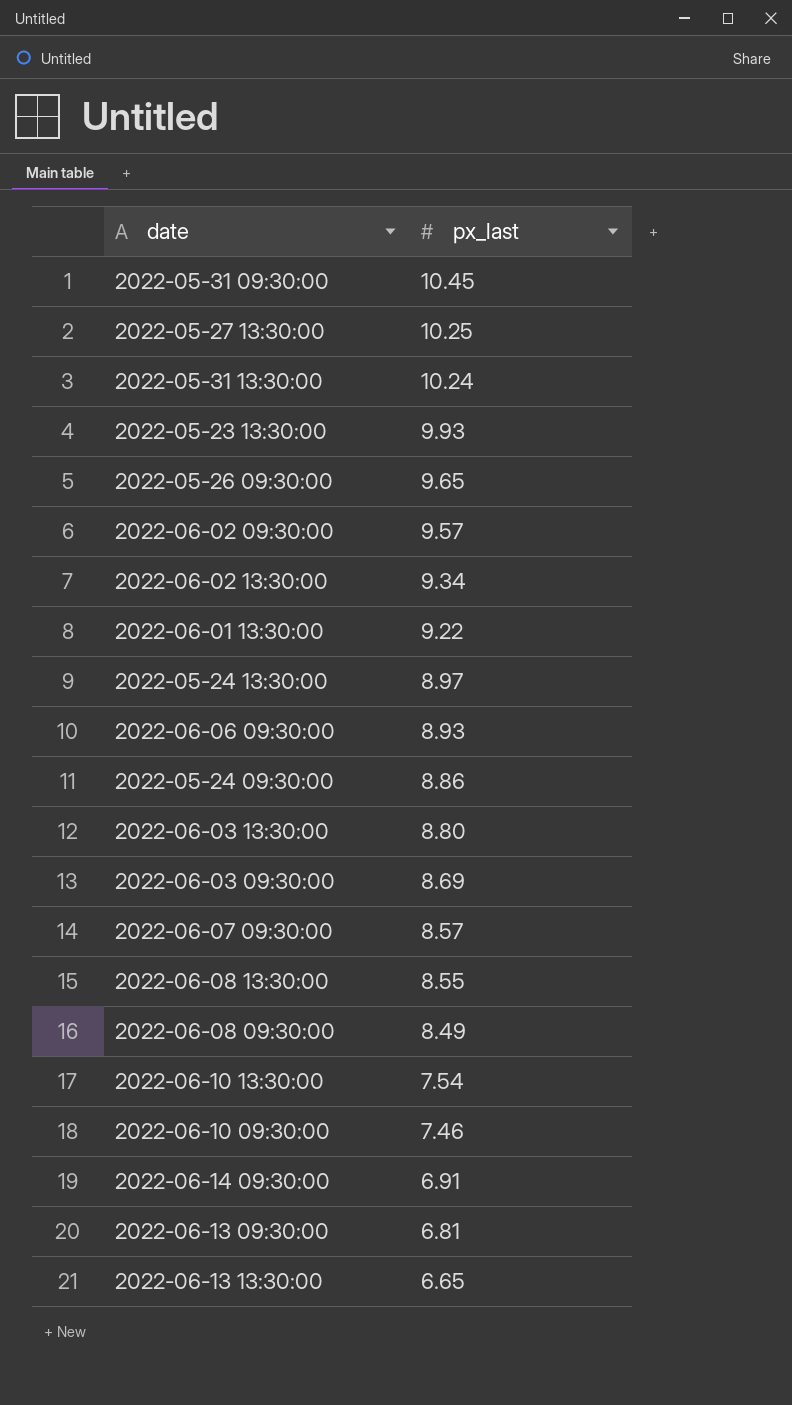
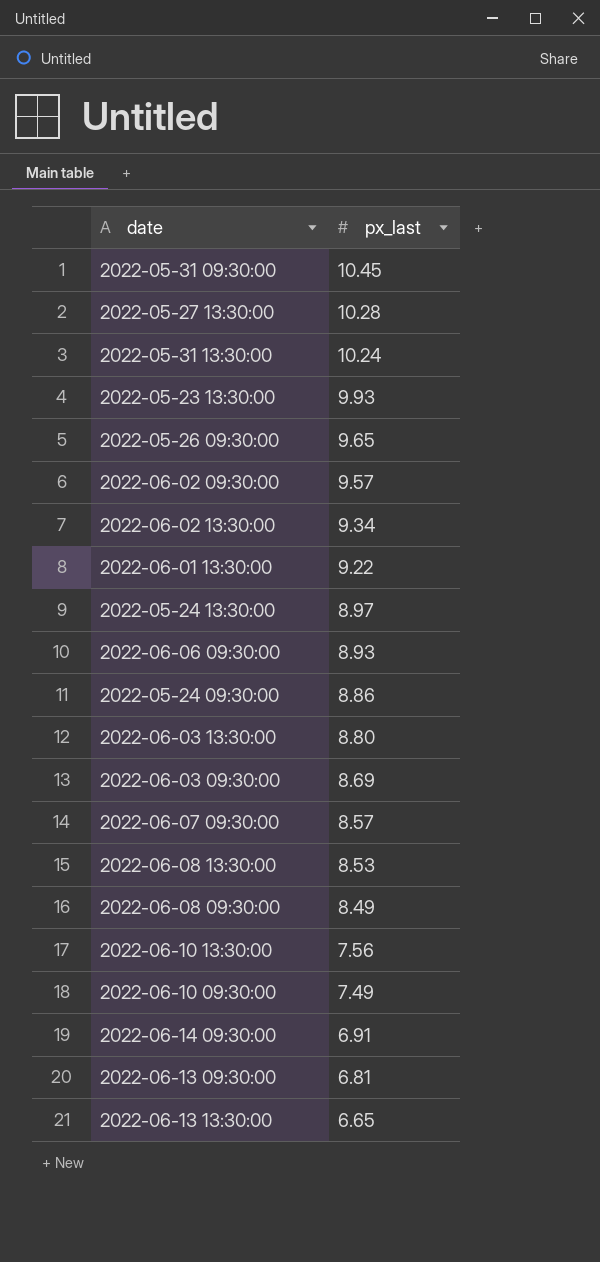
2022-05-27 13:30:00 | px_last: 10.25 -> 10.28
2022-06-08 13:30:00 | px_last: 8.55 -> 8.53
2022-06-10 13:30:00 | px_last: 7.54 -> 7.56
2022-06-10 09:30:00 | px_last: 7.46 -> 7.49

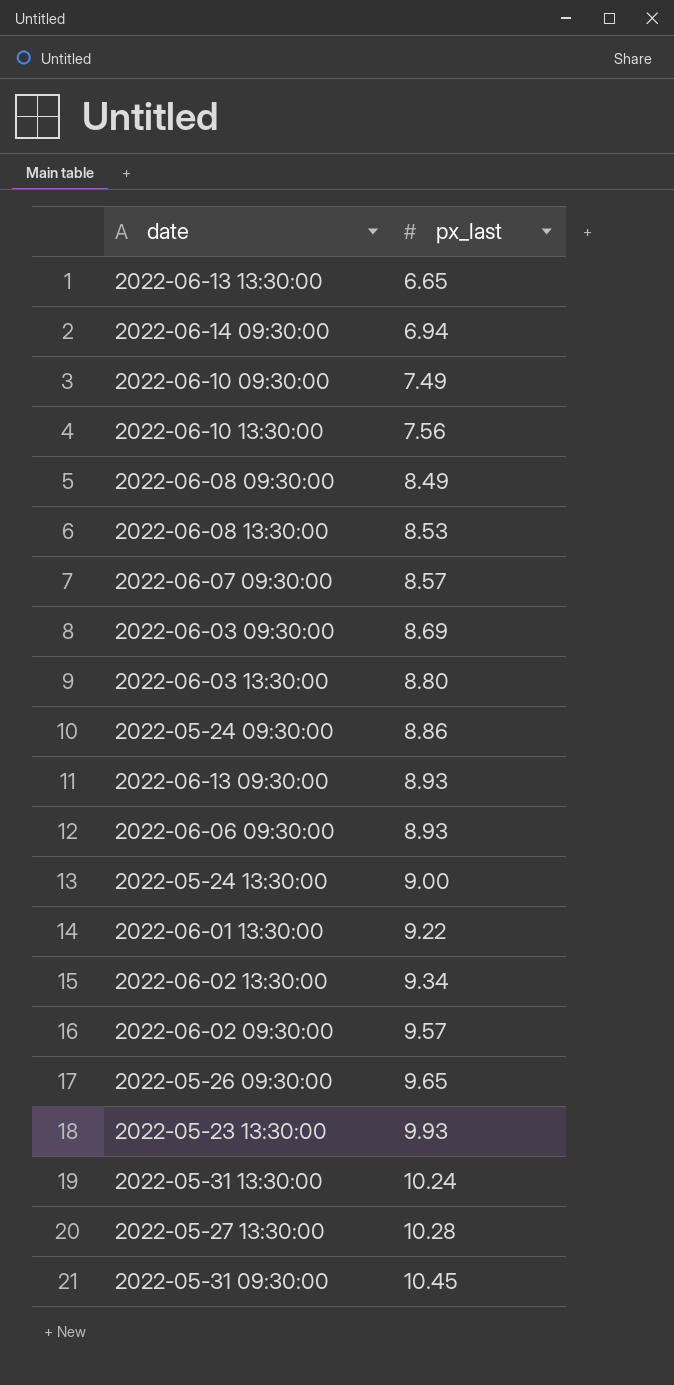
row order: px_last descending -> px_last ascending
2022-06-14 09:30:00 | px_last: 6.91 -> 6.94
2022-06-13 09:30:00 | px_last: 6.81 -> 8.93
2022-05-24 13:30:00 | px_last: 8.97 -> 9.00

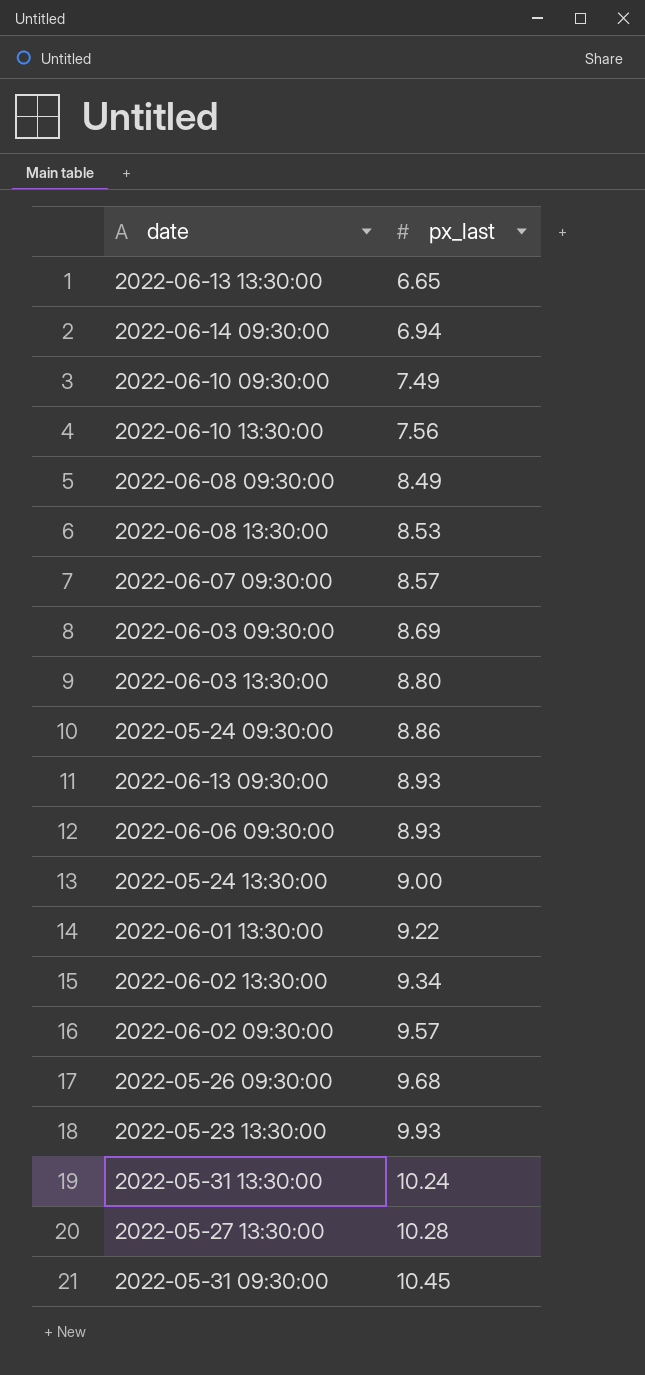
2022-05-26 09:30:00 | px_last: 9.65 -> 9.68

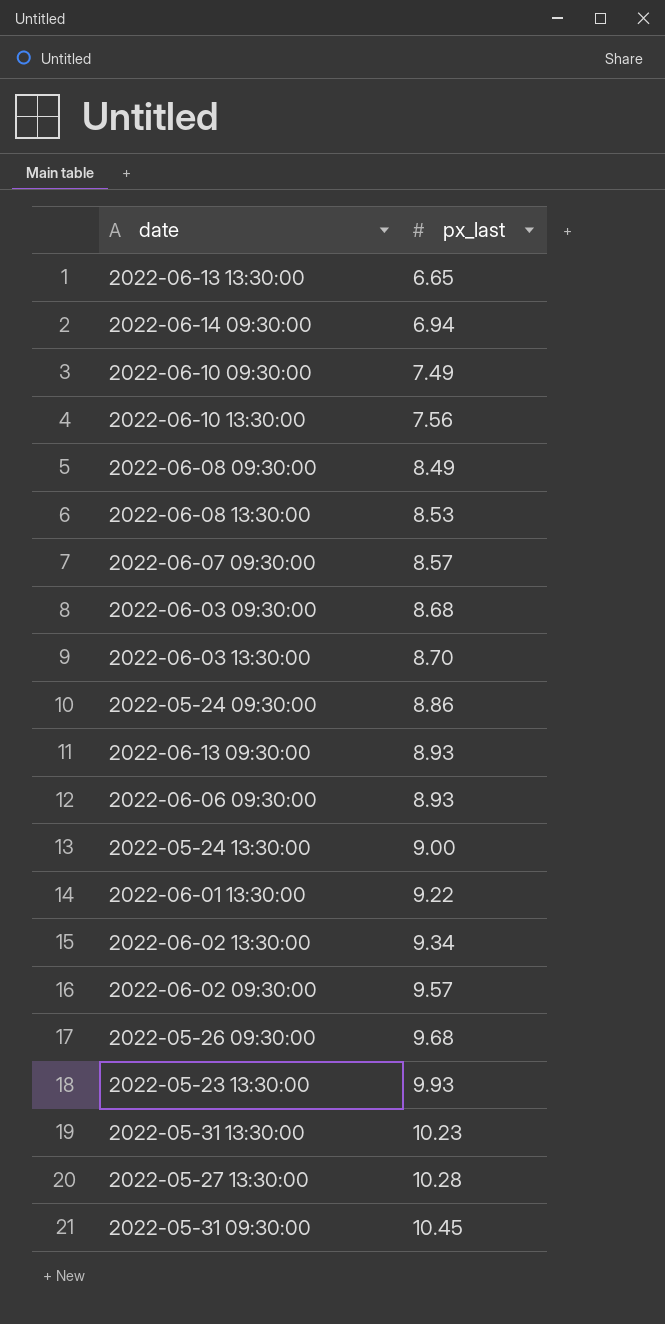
2022-06-03 09:30:00 | px_last: 8.69 -> 8.68
2022-06-03 13:30:00 | px_last: 8.80 -> 8.70
2022-05-31 13:30:00 | px_last: 10.24 -> 10.23

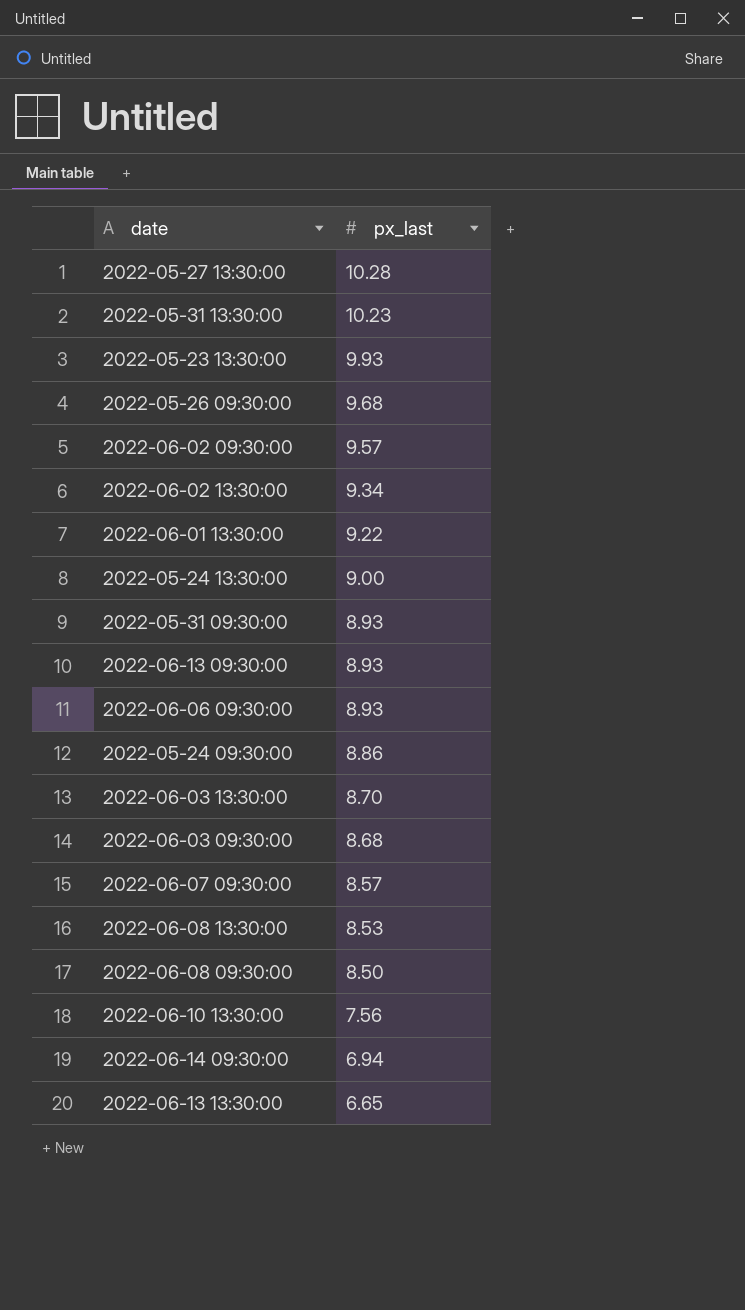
row order: px_last ascending -> px_last descending
row 2022-06-10 09:30:00: 7.49 -> none
2022-05-31 09:30:00 | px_last: 10.45 -> 8.93
2022-06-08 09:30:00 | px_last: 8.49 -> 8.50

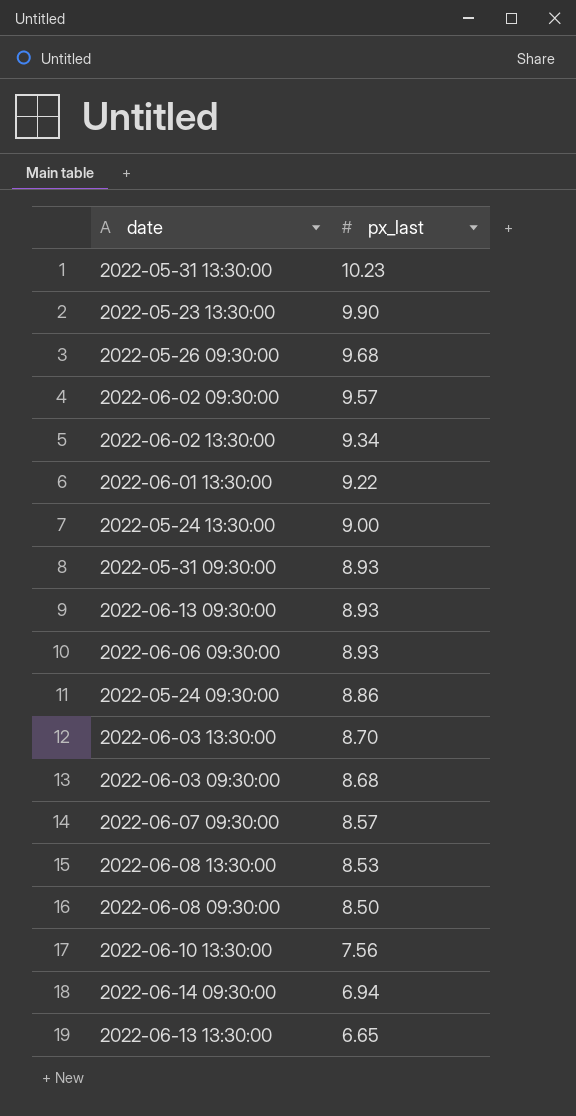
row 2022-05-27 13:30:00: 10.28 -> none
2022-05-23 13:30:00 | px_last: 9.93 -> 9.90

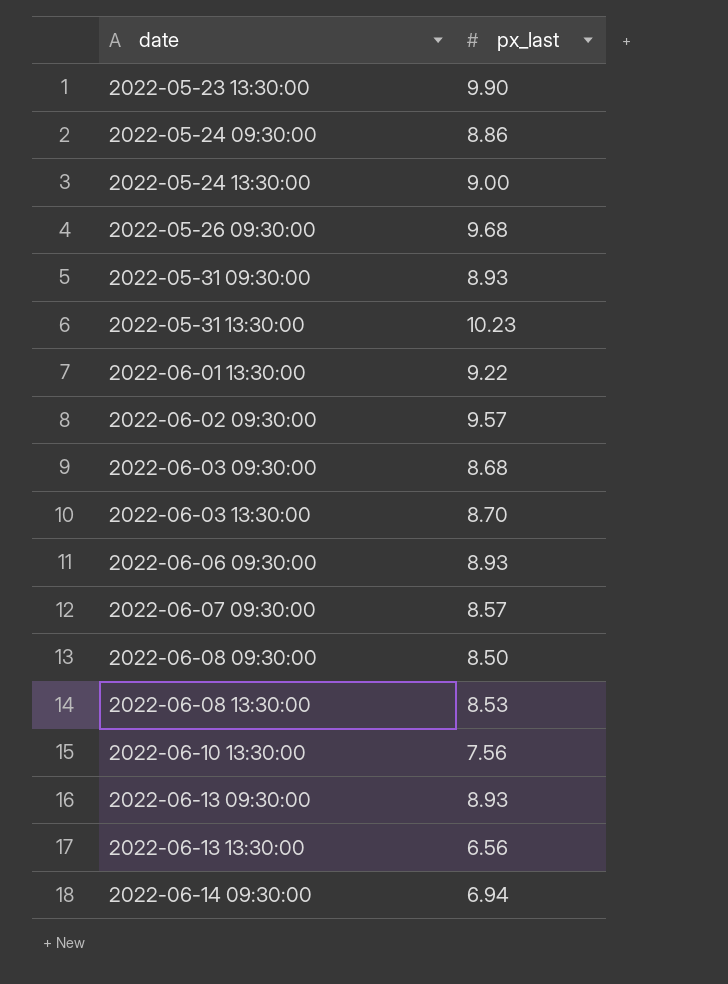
row order: px_last descending -> date ascending
row 2022-06-02 13:30:00: 9.34 -> none
2022-06-13 13:30:00 | px_last: 6.65 -> 6.56

